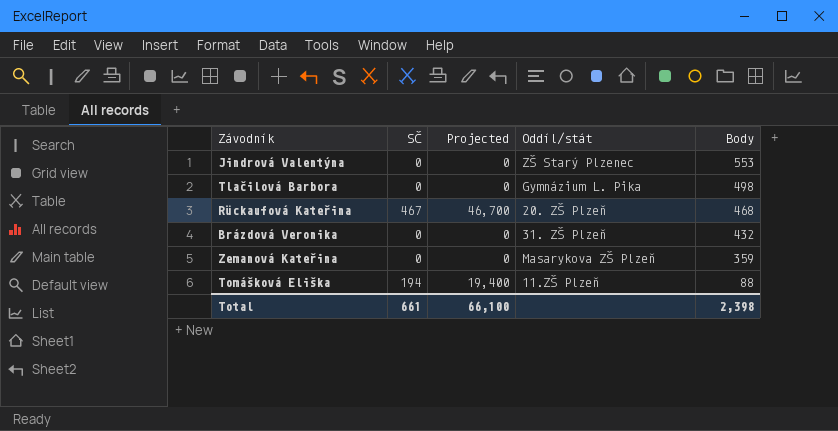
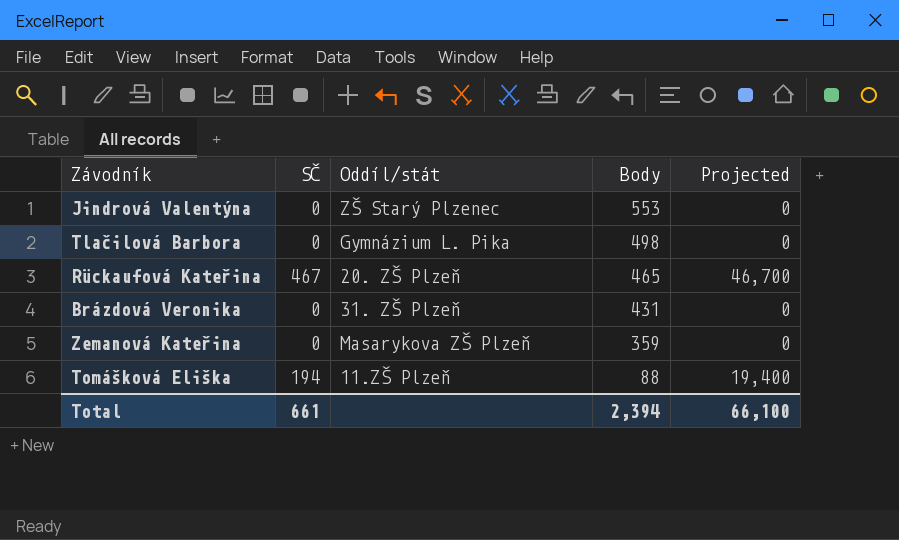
column Projected | position: 3 -> 5
Rückaufová Kateřina | Body: 468 -> 465
Brázdová Veronika | Body: 432 -> 431
Total | Body: 2,398 -> 2,394

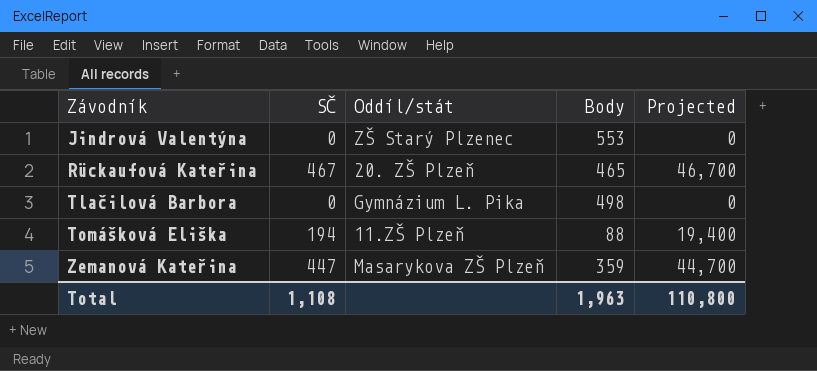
row order: Body descending -> Závodník ascending
row Brázdová Veronika: 0 | 31. ZŠ Plzeň | 431 | 0 -> none
Zemanová Kateřina | SČ: 0 -> 447
Zemanová Kateřina | Projected: 0 -> 44,700
Total | SČ: 661 -> 1,108
Total | Body: 2,394 -> 1,963
Total | Projected: 66,100 -> 110,800

